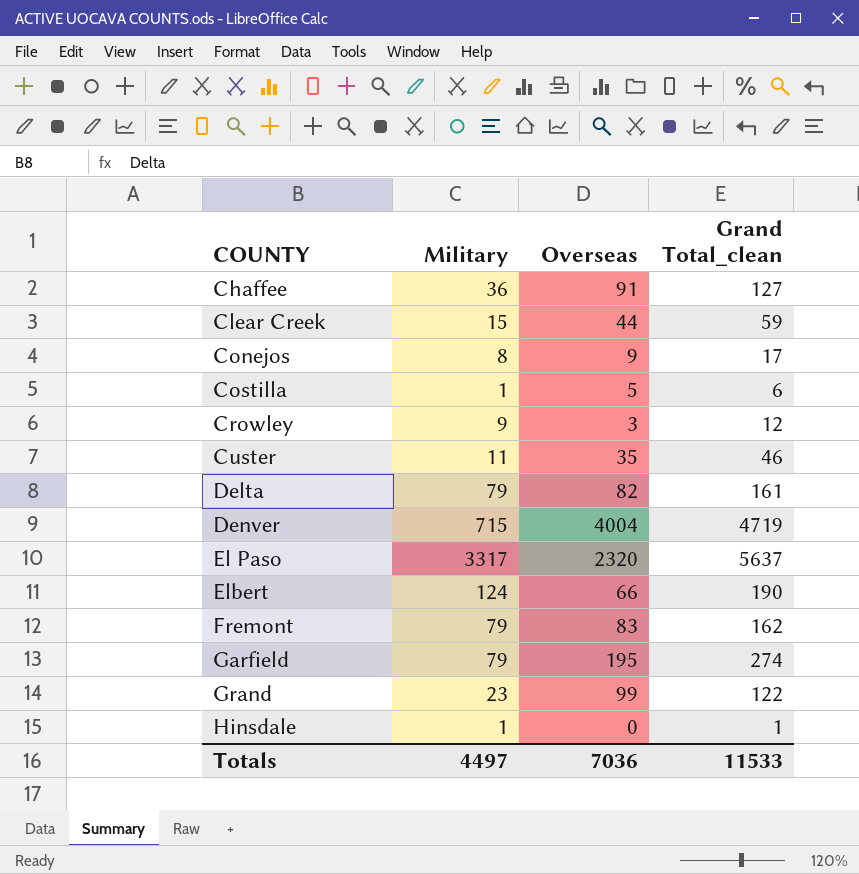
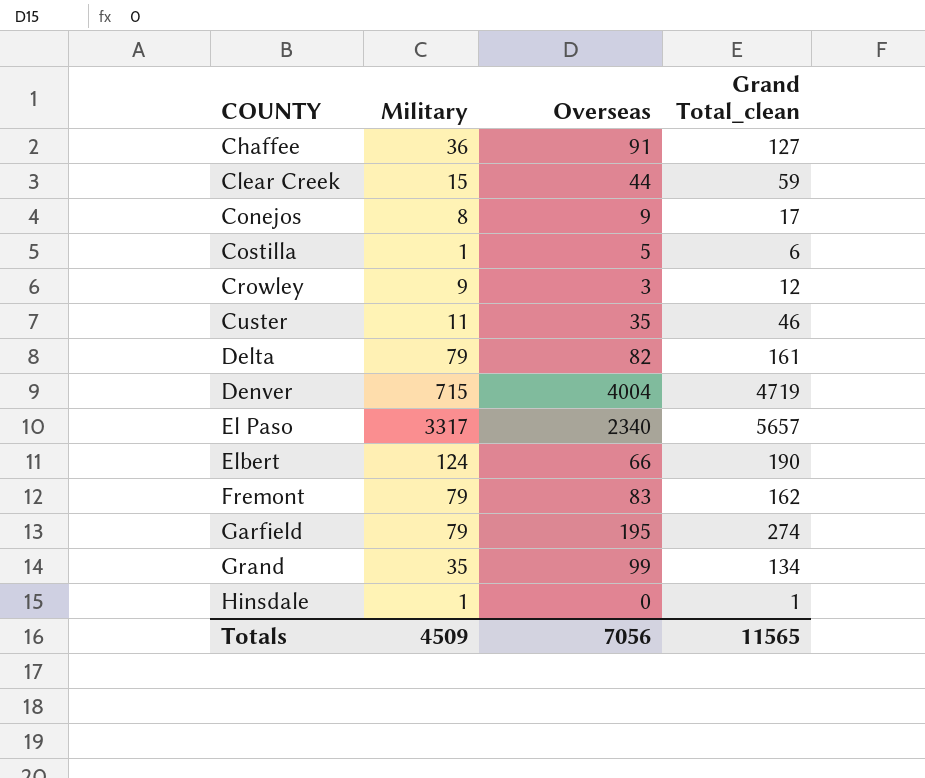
El Paso | Overseas: 2320 -> 2340
El Paso | Grand Total_clean: 5637 -> 5657
Grand | Military: 23 -> 35
Grand | Grand Total_clean: 122 -> 134
Totals | Military: 4497 -> 4509
Totals | Overseas: 7036 -> 7056
Totals | Grand Total_clean: 11533 -> 11565

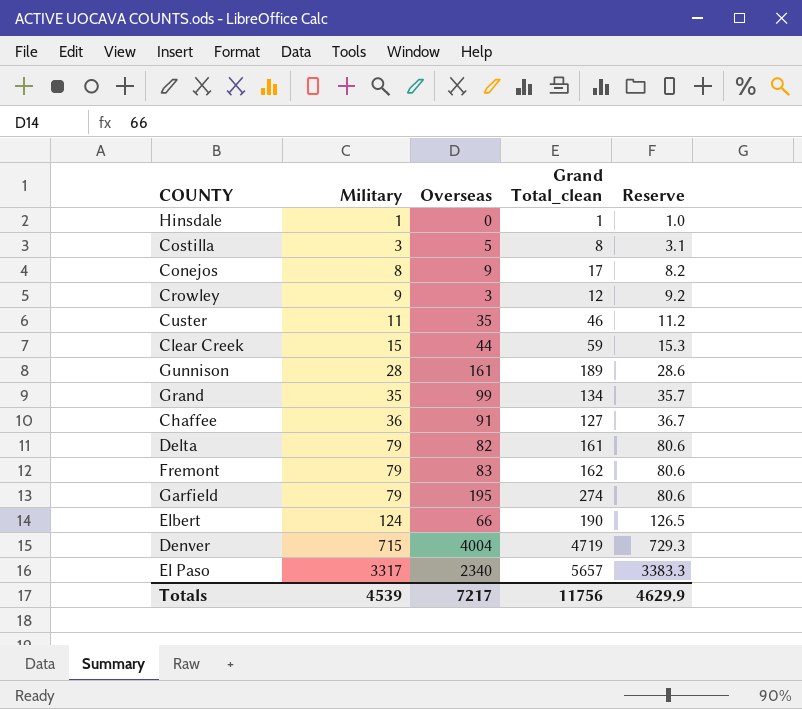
row order: COUNTY ascending -> Military ascending
column Reserve | formula: none -> [Military] * 1.02
Costilla | Military: 1 -> 3
Costilla | Grand Total_clean: 6 -> 8
row Gunnison: none -> 28 | 161 | 189 | 28.6
Totals | Military: 4509 -> 4539
Totals | Overseas: 7056 -> 7217
Totals | Grand Total_clean: 11565 -> 11756

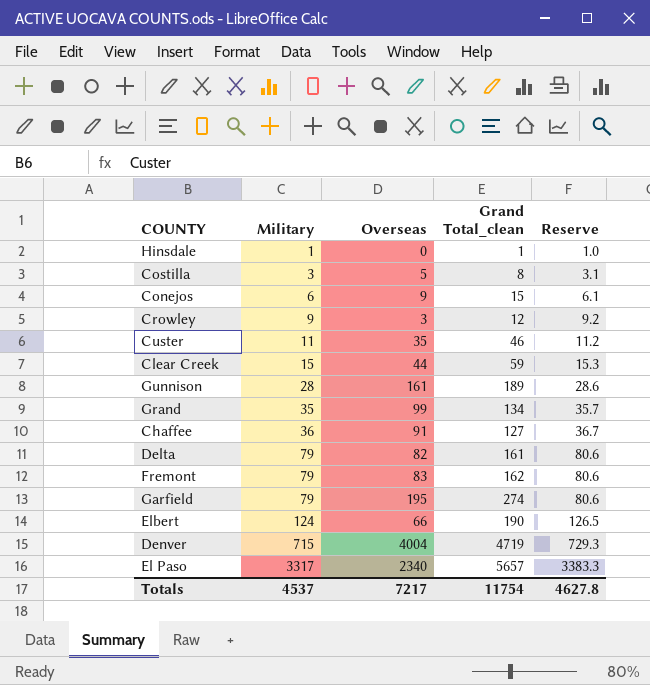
Conejos | Military: 8 -> 6
Conejos | Grand Total_clean: 17 -> 15
Conejos | Reserve: 8.2 -> 6.1
Totals | Military: 4539 -> 4537
Totals | Grand Total_clean: 11756 -> 11754
Totals | Reserve: 4629.9 -> 4627.8

